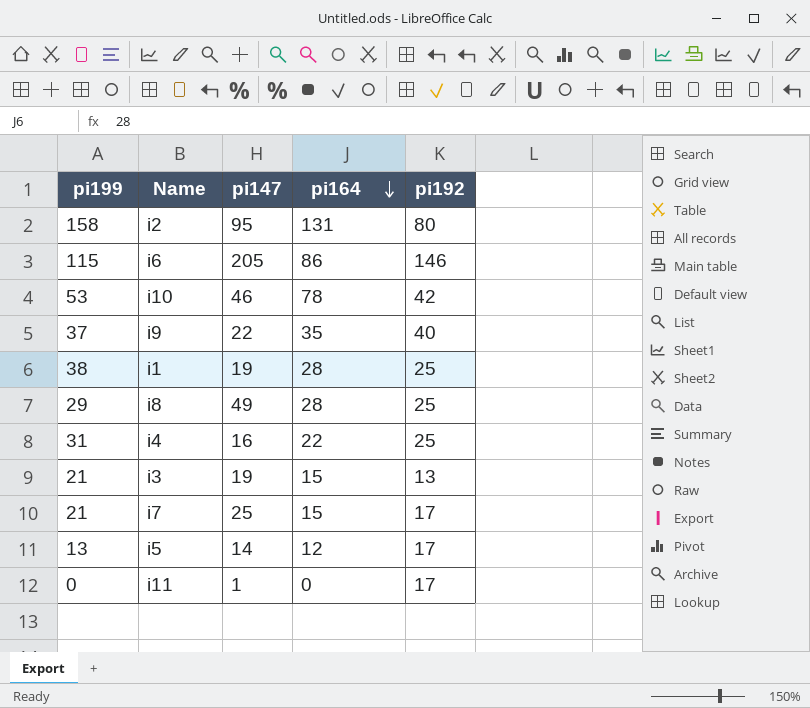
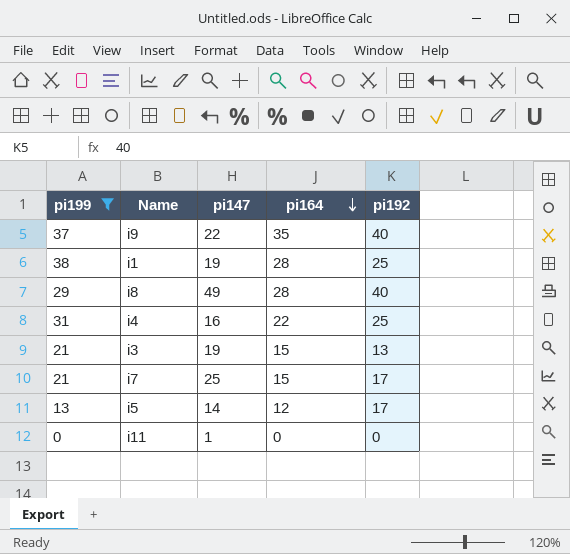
filter: none -> pi199 <= 38
i8 | pi192: 25 -> 40
i11 | pi192: 17 -> 0

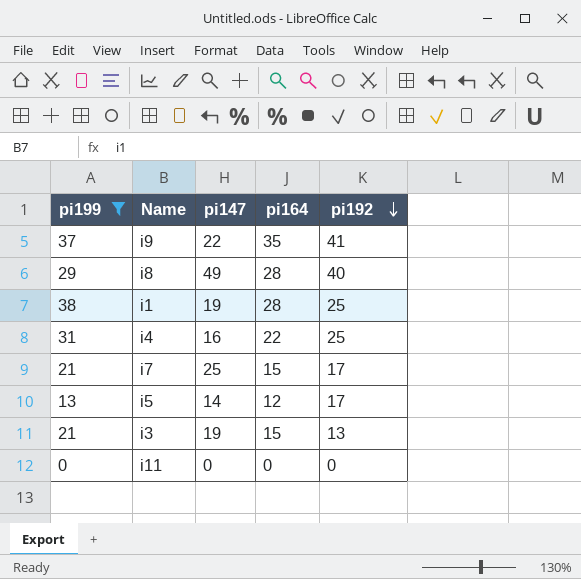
row order: pi164 descending -> pi192 descending
i9 | pi192: 40 -> 41
i11 | pi147: 1 -> 0

